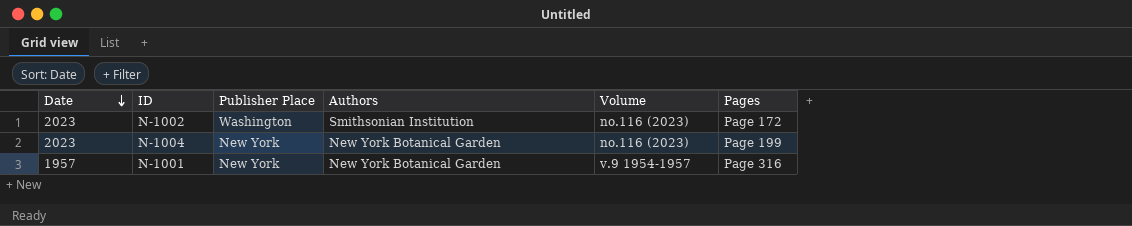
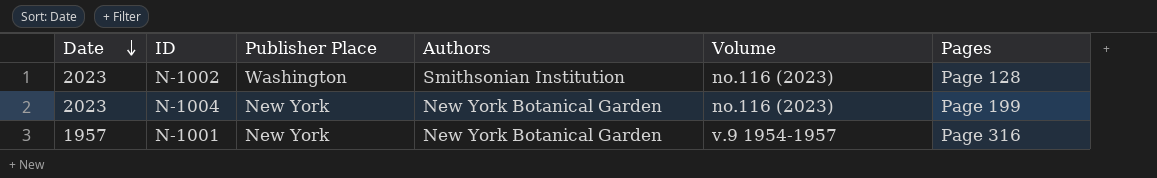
N-1002 | Pages: Page 172 -> Page 128

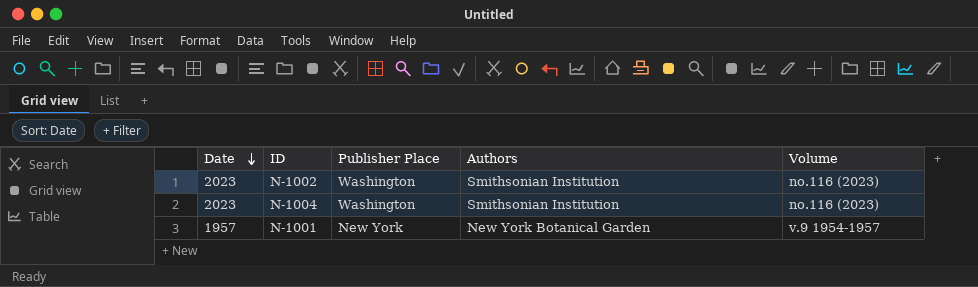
column Pages | position: 6 -> none
N-1004 | Publisher Place: New York -> Washington
N-1004 | Authors: New York Botanical Garden -> Smithsonian Institution

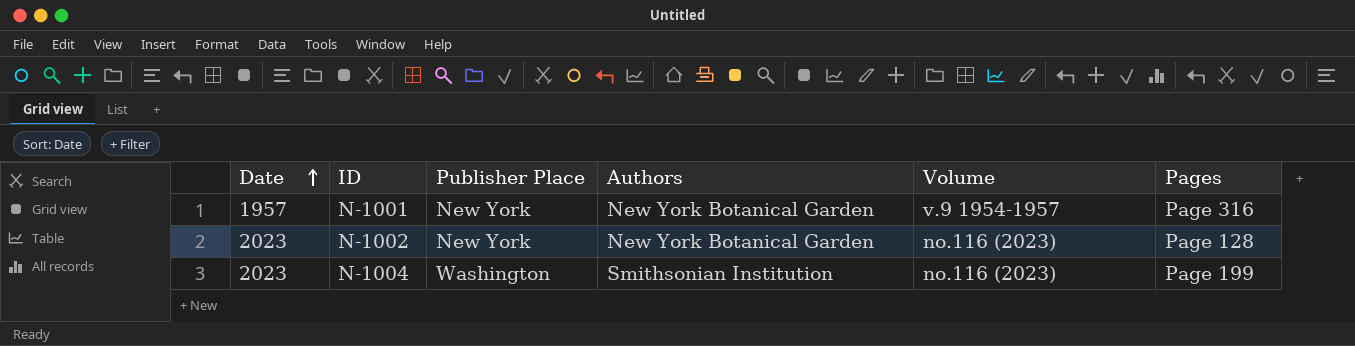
row order: Date descending -> Date ascending
column Pages | position: none -> 6
N-1002 | Publisher Place: Washington -> New York
N-1002 | Authors: Smithsonian Institution -> New York Botanical Garden

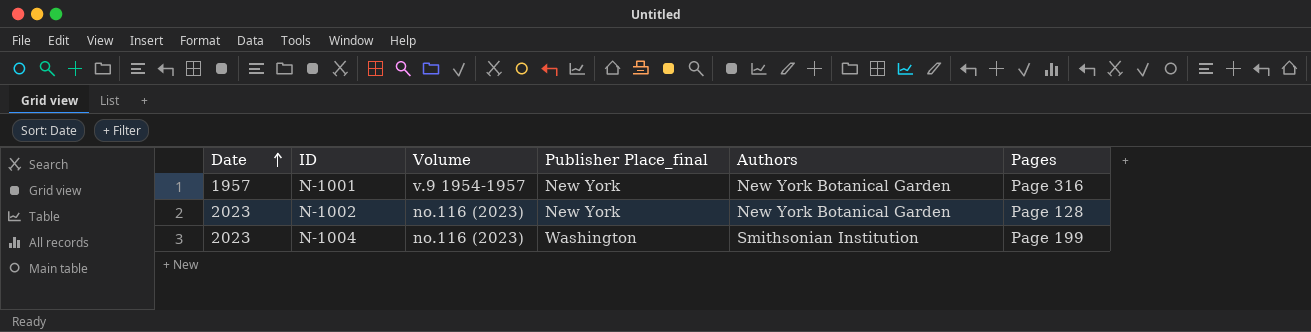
column Volume | position: 5 -> 3
column name: Publisher Place -> Publisher Place_final

